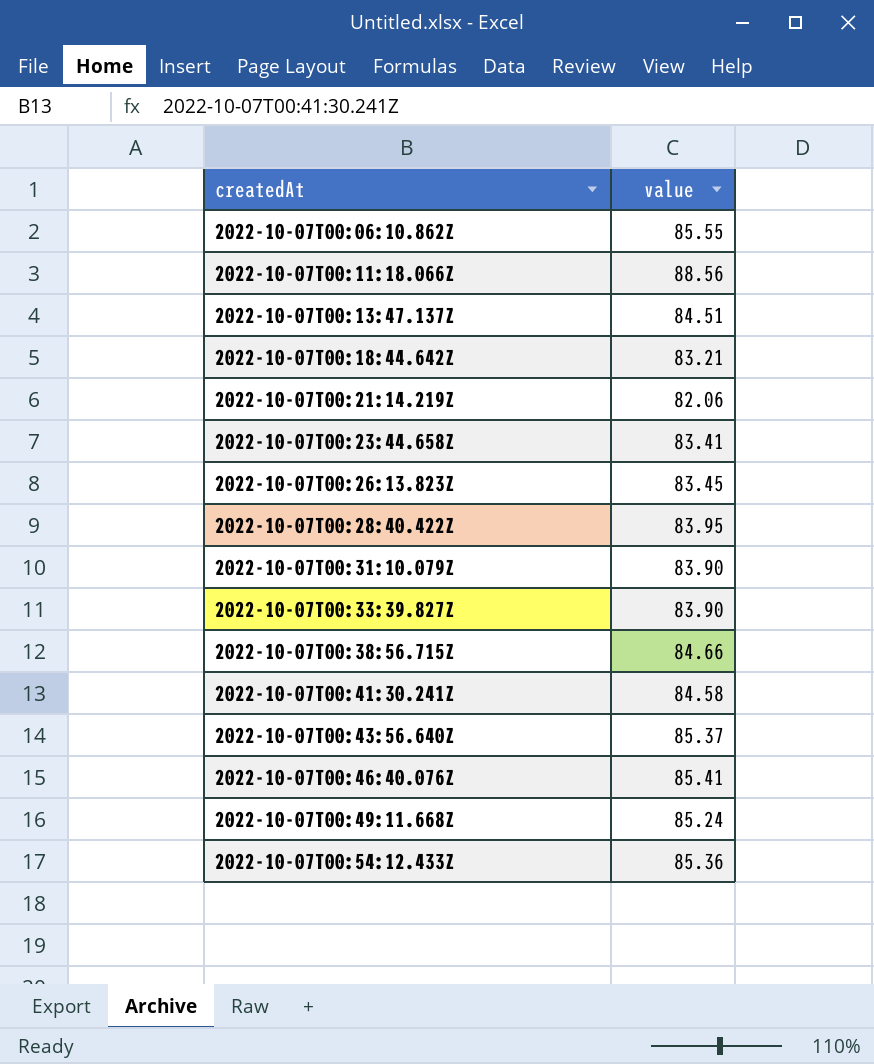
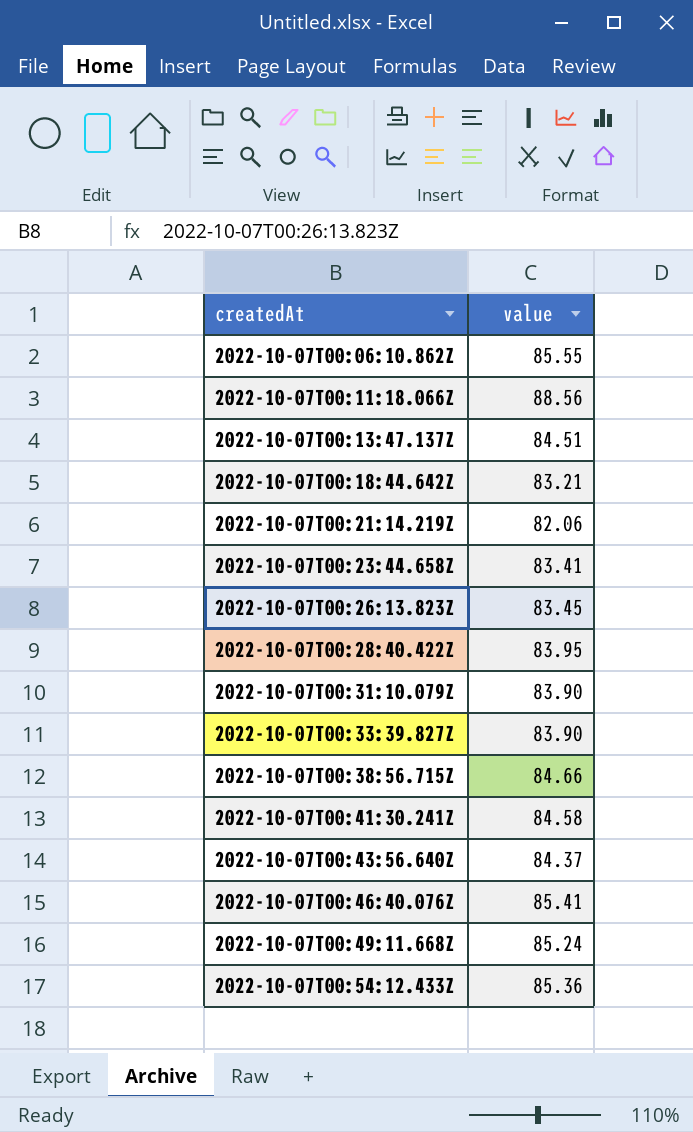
2022-10-07T00:43:56.640Z | value: 85.37 -> 84.37

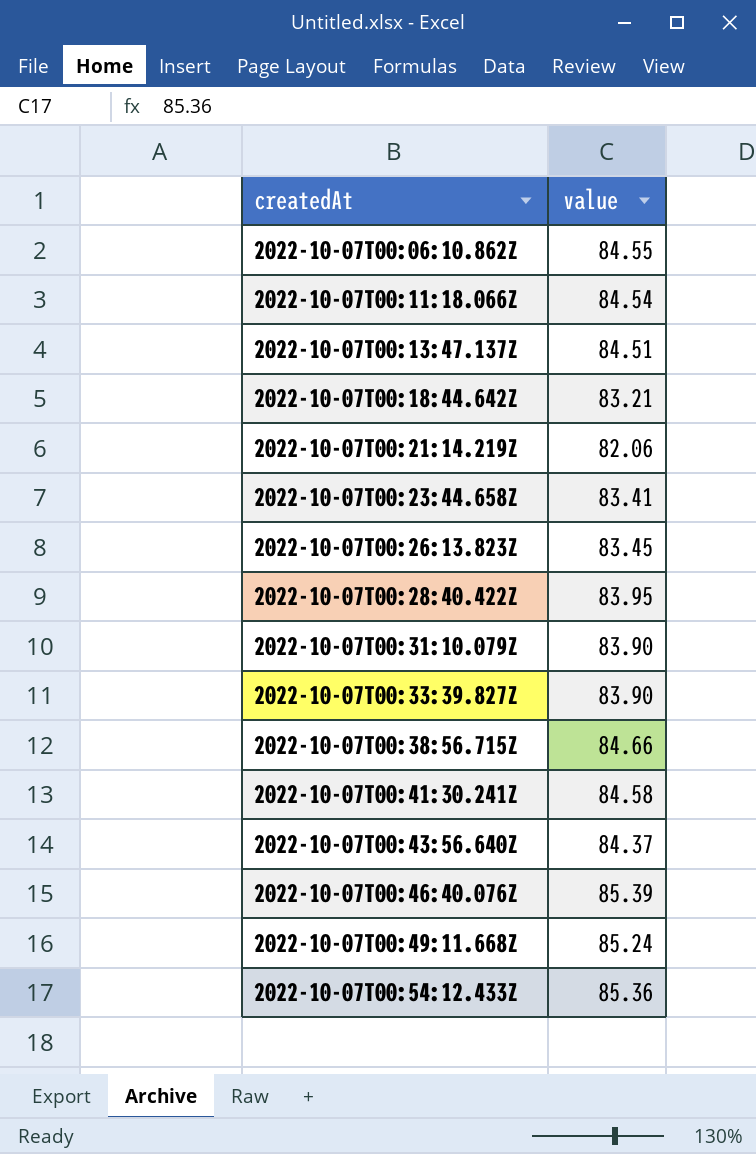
2022-10-07T00:06:10.862Z | value: 85.55 -> 84.55
2022-10-07T00:11:18.066Z | value: 88.56 -> 84.54
2022-10-07T00:46:40.076Z | value: 85.41 -> 85.39

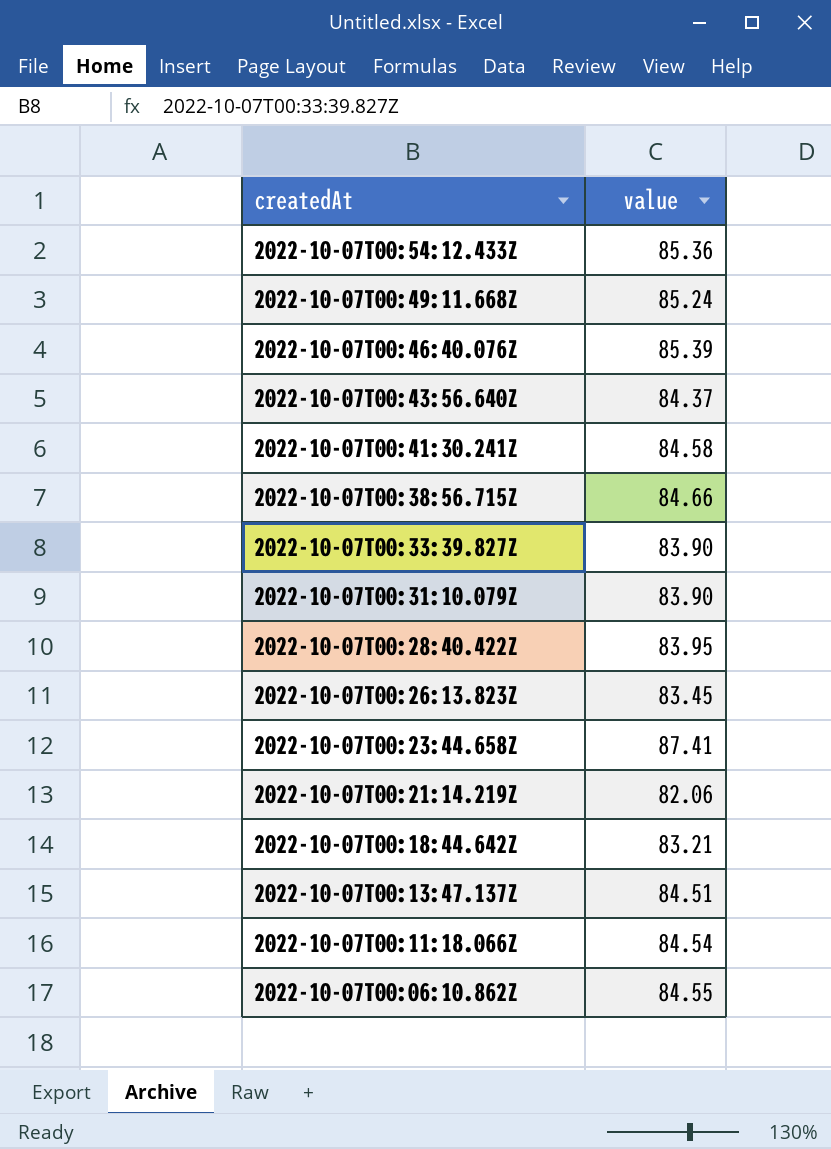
row order: createdAt ascending -> createdAt descending
2022-10-07T00:23:44.658Z | value: 83.41 -> 87.41

